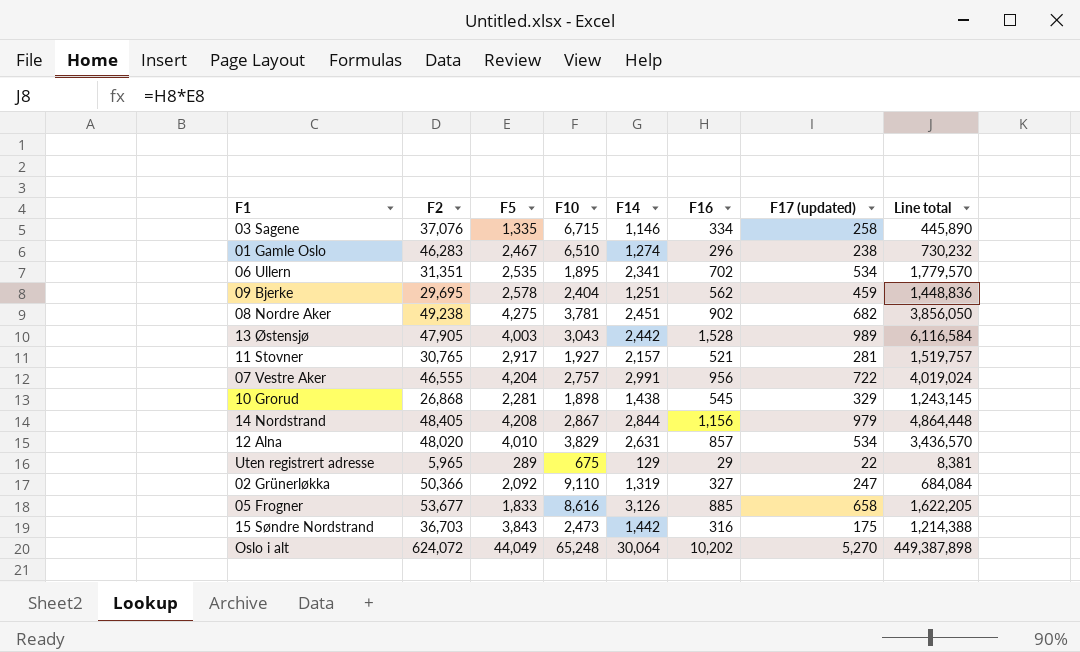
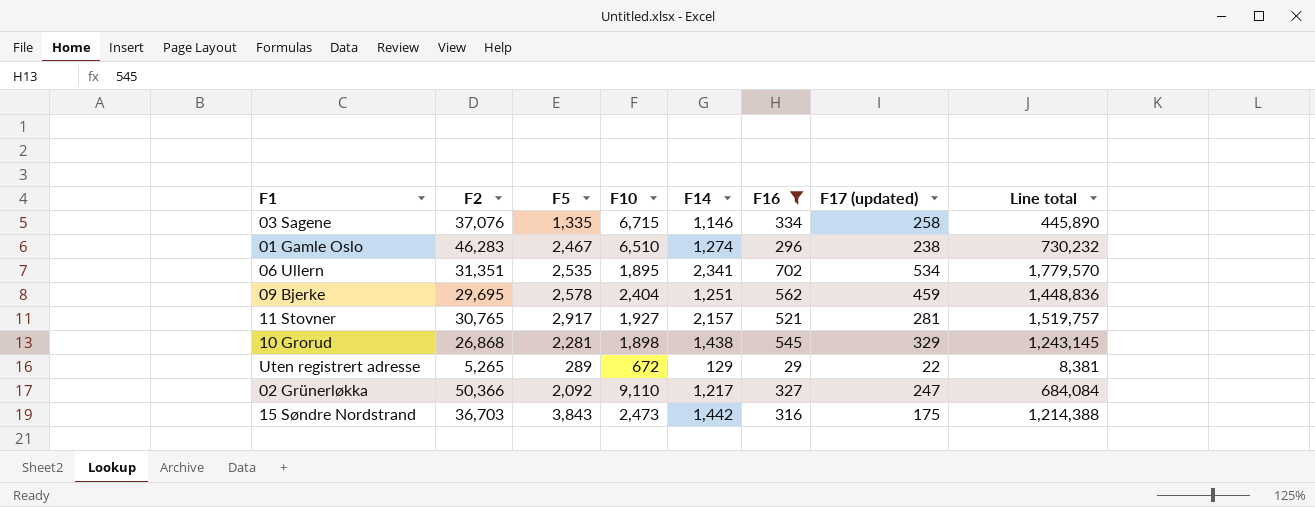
filter: none -> F16 <= 702
Uten registrert adresse | F2: 5,965 -> 5,265
Uten registrert adresse | F10: 675 -> 672
02 Grünerløkka | F14: 1,319 -> 1,217

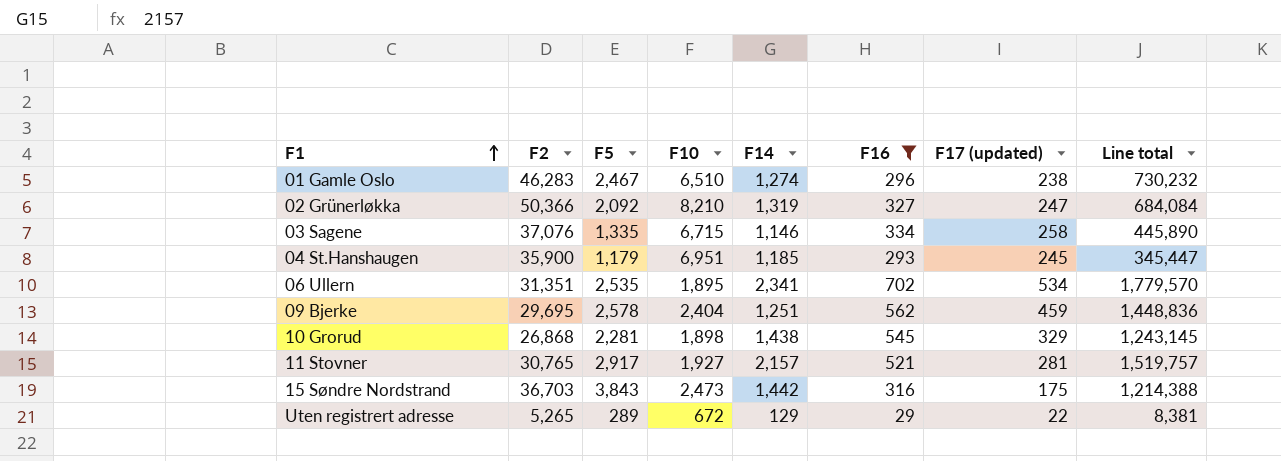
row order: none -> F1 ascending
02 Grünerløkka | F10: 9,110 -> 8,210
02 Grünerløkka | F14: 1,217 -> 1,319
row 04 St.Hanshaugen: none -> 35,900 | 1,179 | 6,951 | 1,185 | 293 | 245 | 345,447

